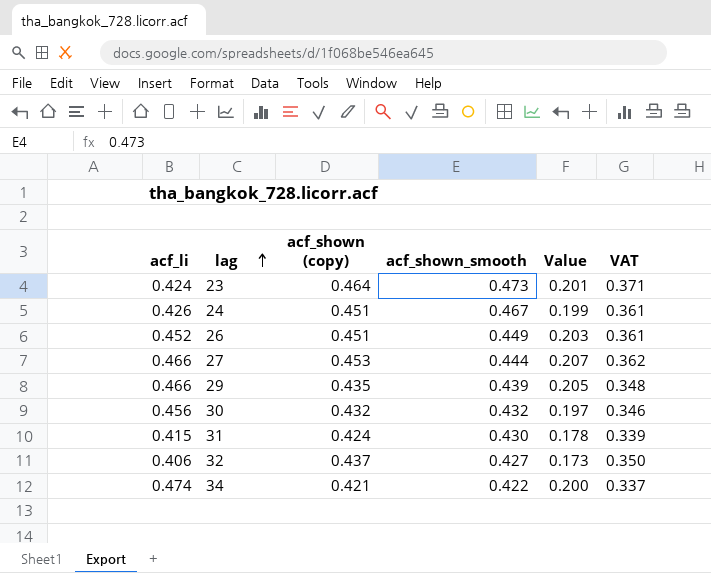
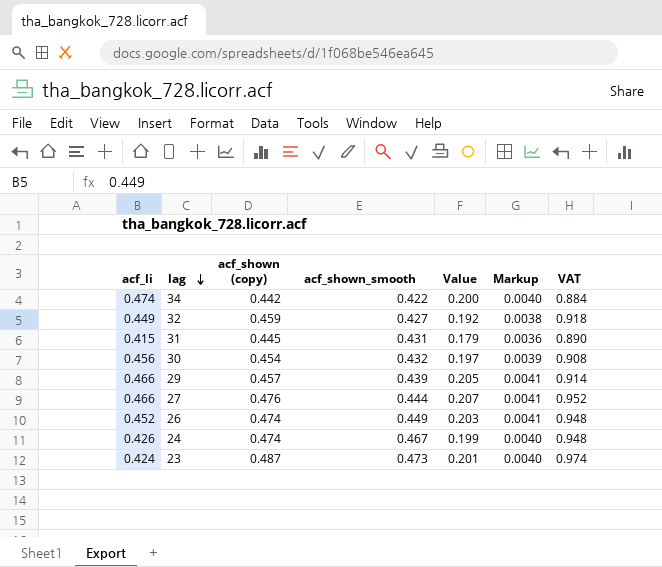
row order: lag ascending -> lag descending
column Markup | formula: none -> [Value] * 0.02
column VAT | formula: [acf_shown (copy)] * 0.8 -> [acf_shown (copy)] * 2
34 | acf_shown (copy): 0.421 -> 0.442
32 | acf_li: 0.406 -> 0.449
32 | acf_shown (copy): 0.437 -> 0.459
32 | Value: 0.173 -> 0.192
31 | acf_shown (copy): 0.424 -> 0.445
31 | acf_shown_smooth: 0.430 -> 0.431
31 | Value: 0.178 -> 0.179
30 | acf_shown (copy): 0.432 -> 0.454
29 | acf_shown (copy): 0.435 -> 0.457
27 | acf_shown (copy): 0.453 -> 0.476
26 | acf_shown (copy): 0.451 -> 0.474
24 | acf_shown (copy): 0.451 -> 0.474
23 | acf_shown (copy): 0.464 -> 0.487

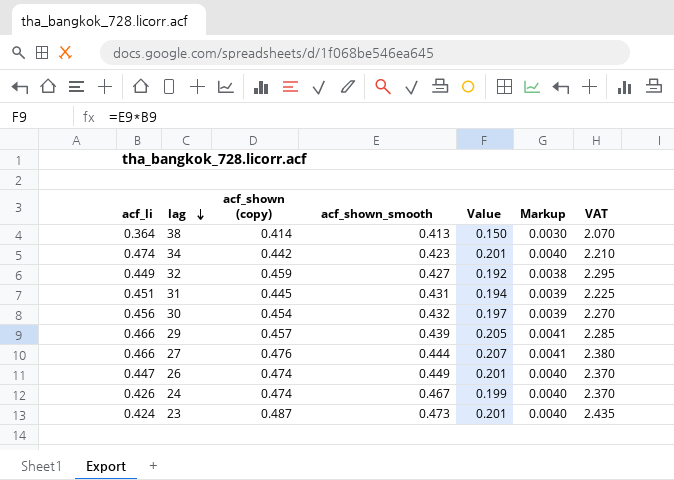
column VAT | formula: [acf_shown (copy)] * 2 -> [acf_shown (copy)] * 5
row 38: none -> 0.364 | 0.414 | 0.413 | 0.150 | 0.0030 | 2.070
34 | acf_shown_smooth: 0.422 -> 0.423
34 | Value: 0.200 -> 0.201
31 | acf_li: 0.415 -> 0.451
31 | Value: 0.179 -> 0.194
31 | Markup: 0.0036 -> 0.0039
26 | acf_li: 0.452 -> 0.447
26 | Value: 0.203 -> 0.201
26 | Markup: 0.0041 -> 0.0040

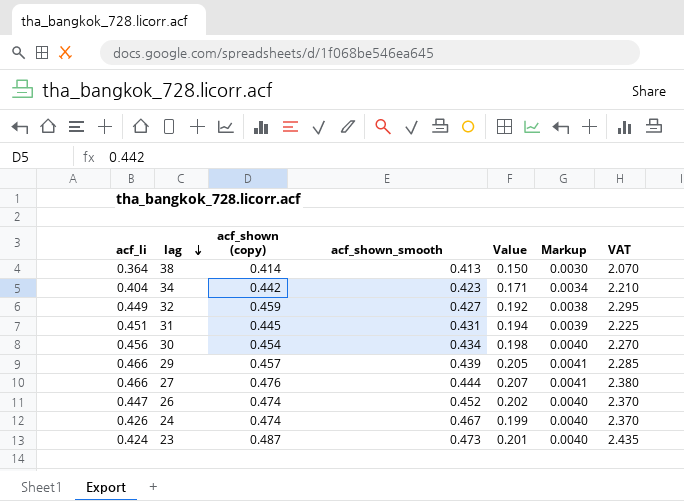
34 | acf_li: 0.474 -> 0.404
34 | Value: 0.201 -> 0.171
34 | Markup: 0.0040 -> 0.0034
30 | acf_shown_smooth: 0.432 -> 0.434
30 | Value: 0.197 -> 0.198
30 | Markup: 0.0039 -> 0.0040
26 | acf_shown_smooth: 0.449 -> 0.452
26 | Value: 0.201 -> 0.202

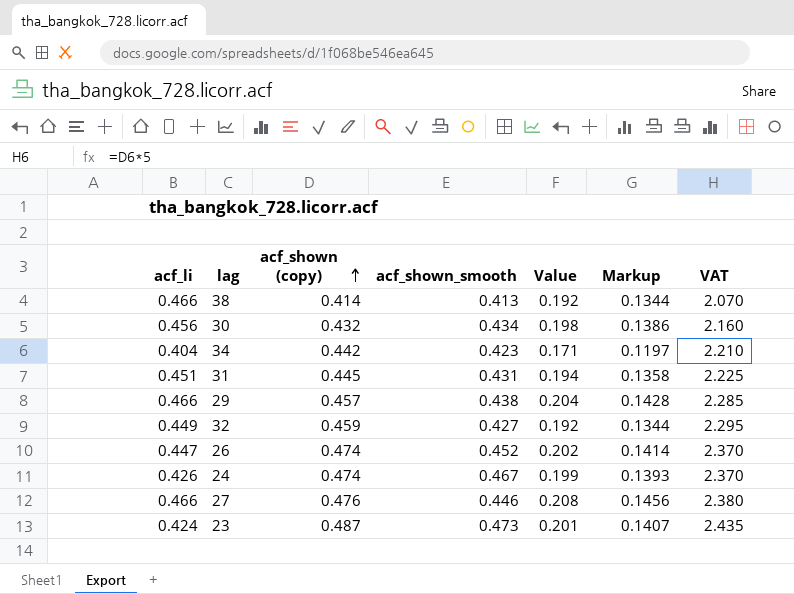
row order: lag descending -> acf_shown (copy) ascending
column Markup | formula: [Value] * 0.02 -> [Value] * 0.7
38 | acf_li: 0.364 -> 0.466
38 | Value: 0.150 -> 0.192
30 | acf_shown (copy): 0.454 -> 0.432
30 | VAT: 2.270 -> 2.160
29 | acf_shown_smooth: 0.439 -> 0.438
29 | Value: 0.205 -> 0.204
27 | acf_shown_smooth: 0.444 -> 0.446
27 | Value: 0.207 -> 0.208

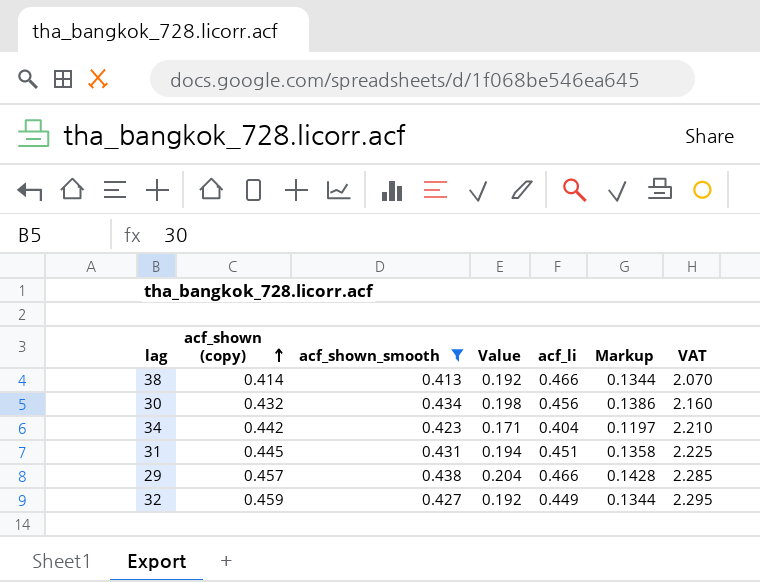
filter: none -> acf_shown_smooth <= 0.438
column acf_li | position: 1 -> 5

